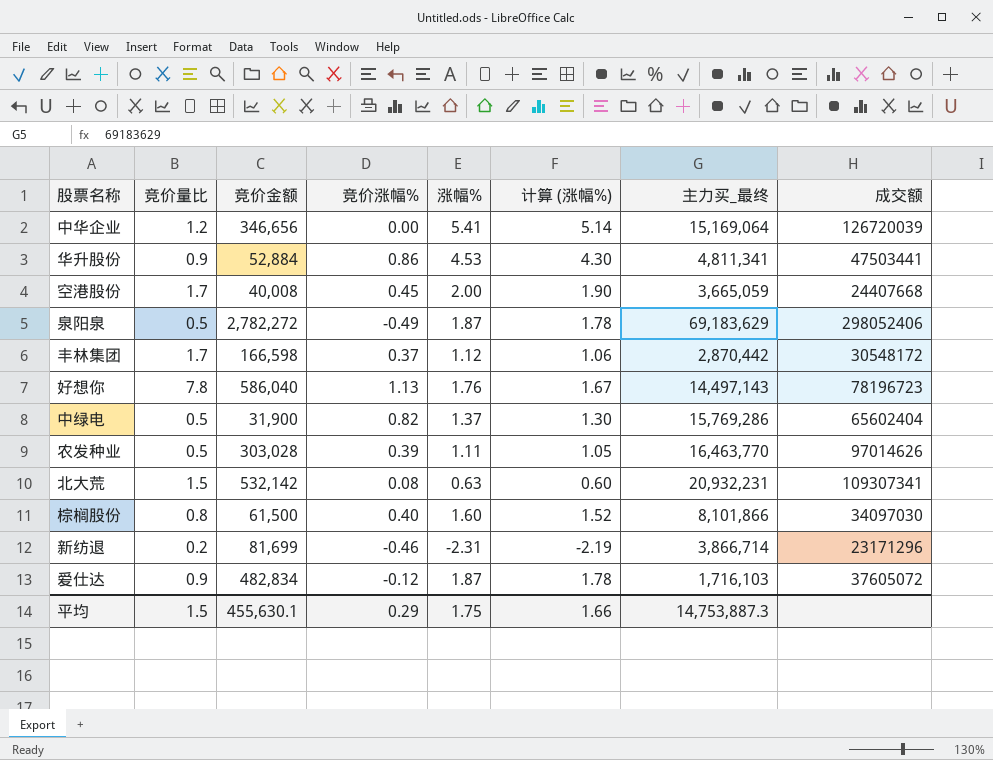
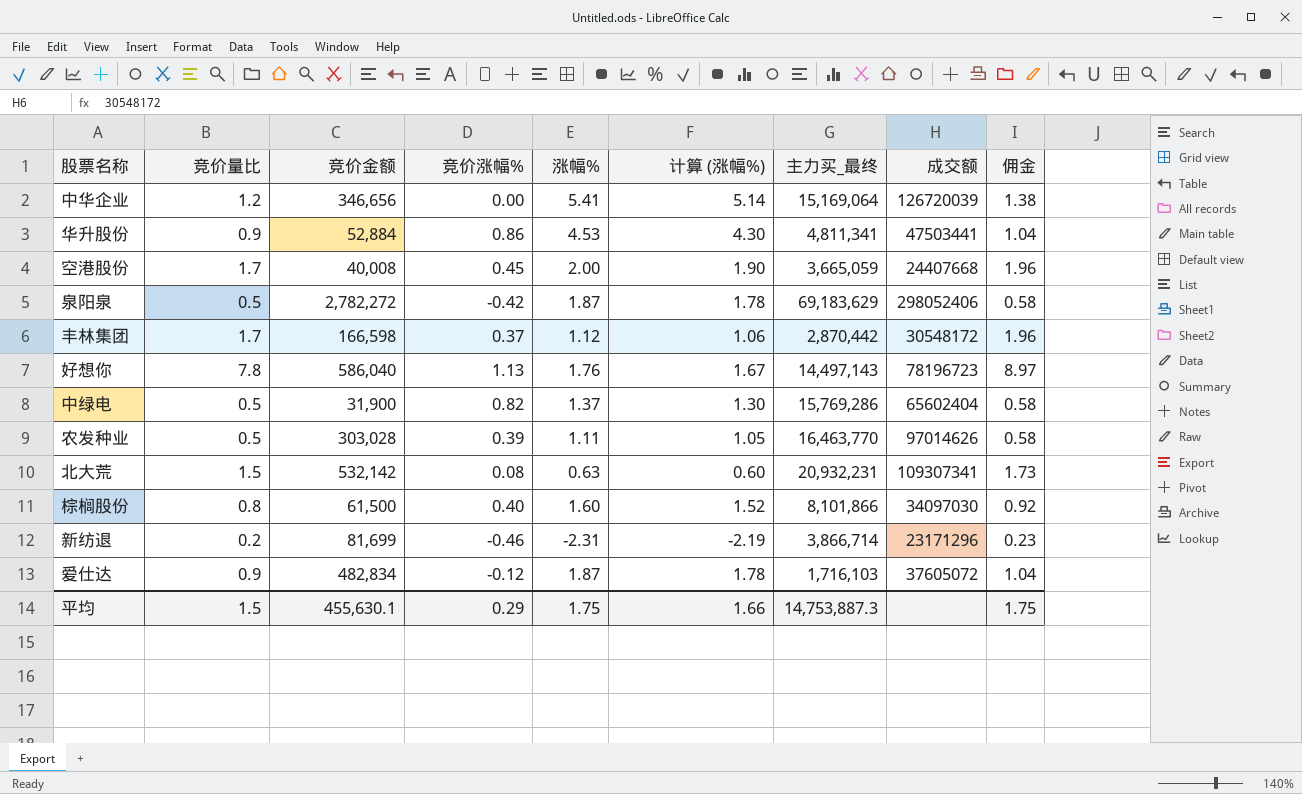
column 佣金 | formula: none -> [竞价量比] * 1.15
泉阳泉 | 竞价涨幅%: -0.49 -> -0.42

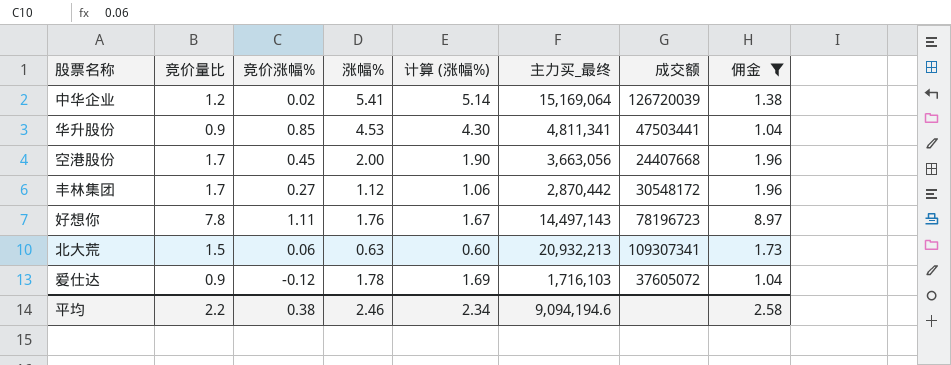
filter: none -> 佣金 >= 1.04
column 竞价金额 | position: 3 -> none
中华企业 | 竞价涨幅%: 0.00 -> 0.02
华升股份 | 竞价涨幅%: 0.86 -> 0.85
空港股份 | 主力买_最终: 3,665,059 -> 3,663,056
丰林集团 | 竞价涨幅%: 0.37 -> 0.27
好想你 | 竞价涨幅%: 1.13 -> 1.11
北大荒 | 竞价涨幅%: 0.08 -> 0.06
北大荒 | 主力买_最终: 20,932,231 -> 20,932,213
爱仕达 | 涨幅%: 1.87 -> 1.78
爱仕达 | 计算 (涨幅%): 1.78 -> 1.69
平均 | 竞价量比: 1.5 -> 2.2
平均 | 竞价涨幅%: 0.29 -> 0.38
平均 | 涨幅%: 1.75 -> 2.46
平均 | 计算 (涨幅%): 1.66 -> 2.34
平均 | 主力买_最终: 14,753,887.3 -> 9,094,194.6
平均 | 佣金: 1.75 -> 2.58

